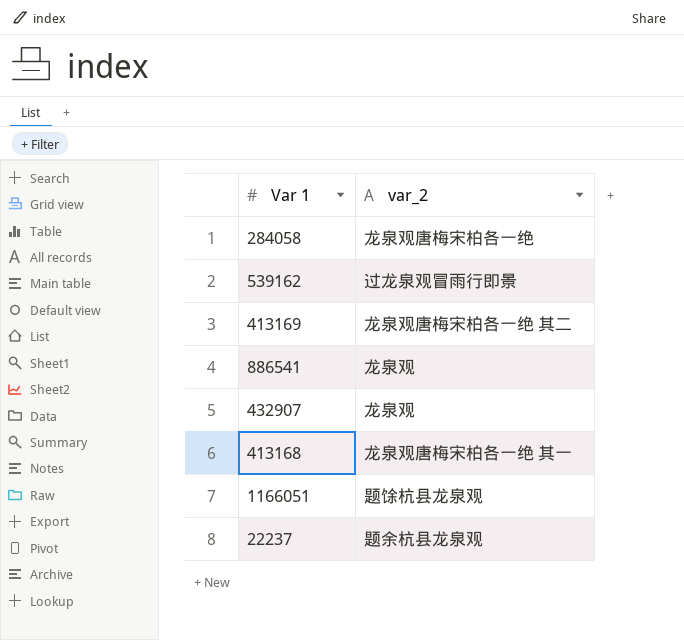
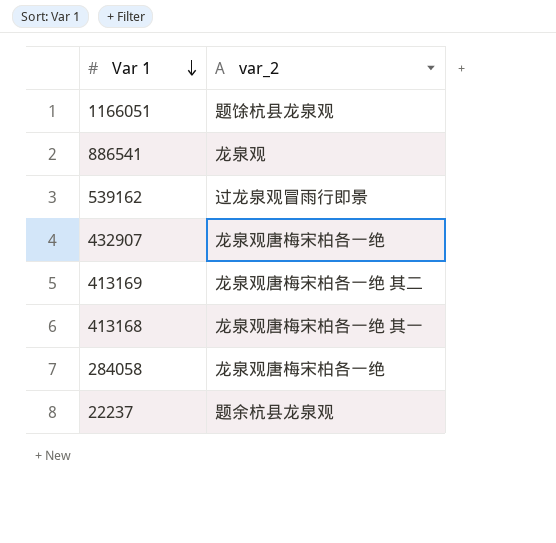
row order: none -> Var 1 descending
432907 | var_2: 龙泉观 -> 龙泉观唐梅宋柏各一绝

